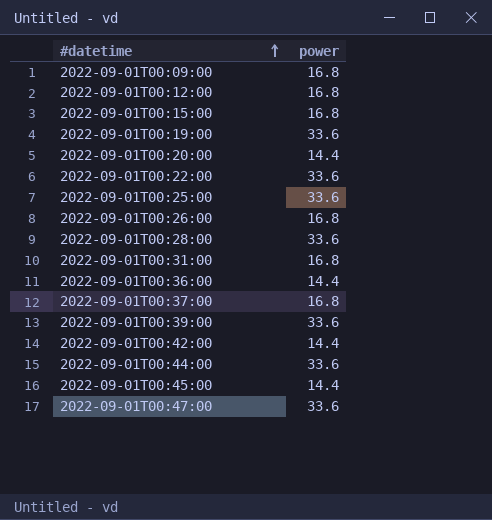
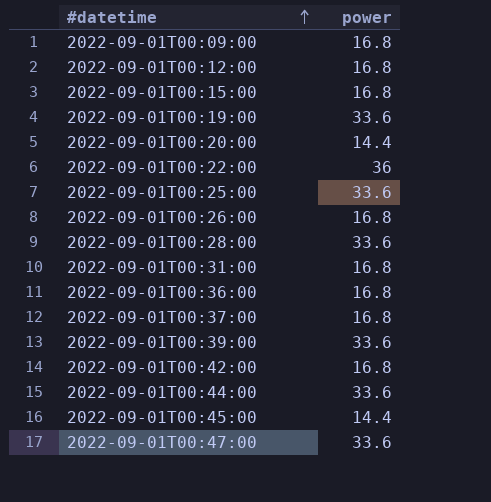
2022-09-01T00:22:00 | power: 33.6 -> 36
2022-09-01T00:36:00 | power: 14.4 -> 16.8
2022-09-01T00:42:00 | power: 14.4 -> 16.8

